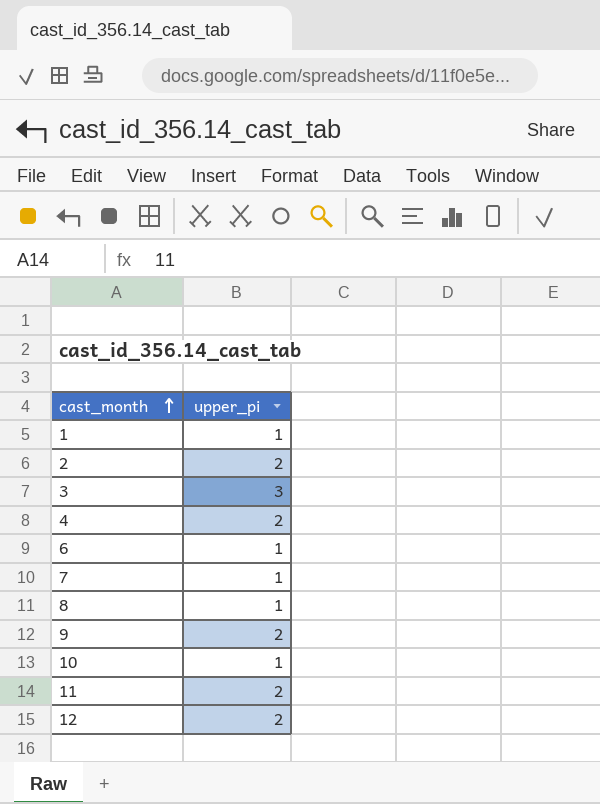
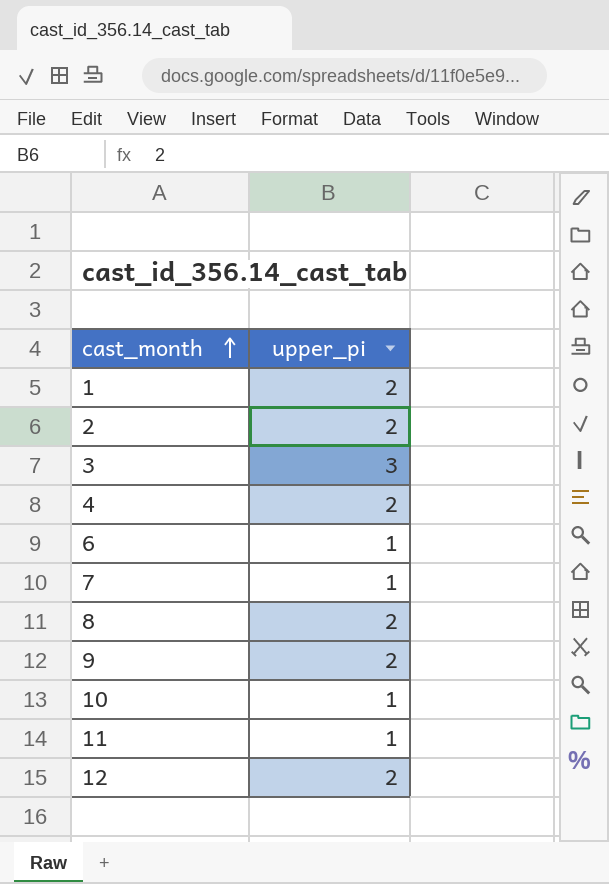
1 | upper_pi: 1 -> 2
8 | upper_pi: 1 -> 2
11 | upper_pi: 2 -> 1

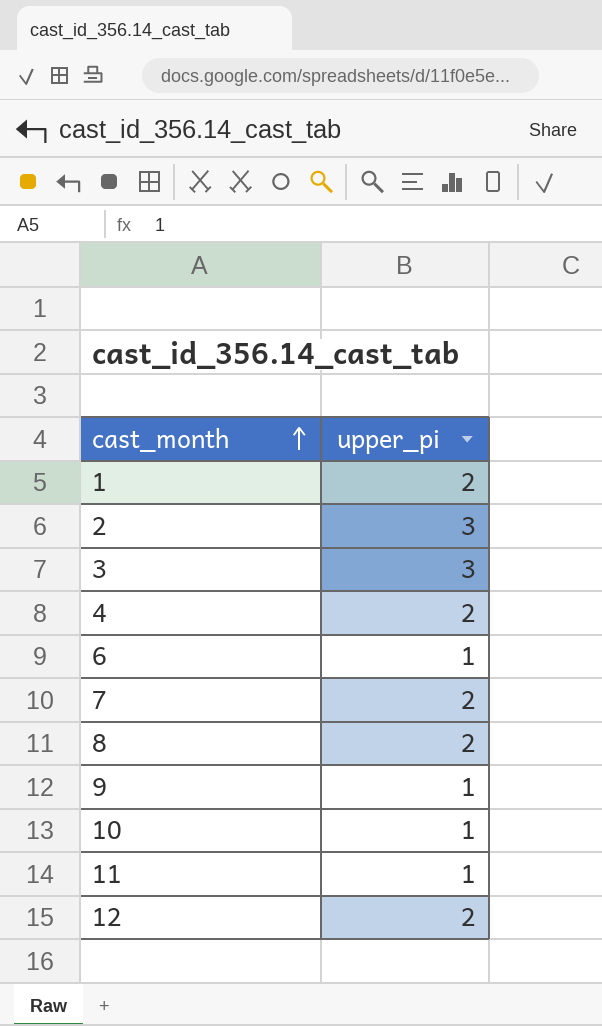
2 | upper_pi: 2 -> 3
7 | upper_pi: 1 -> 2
9 | upper_pi: 2 -> 1

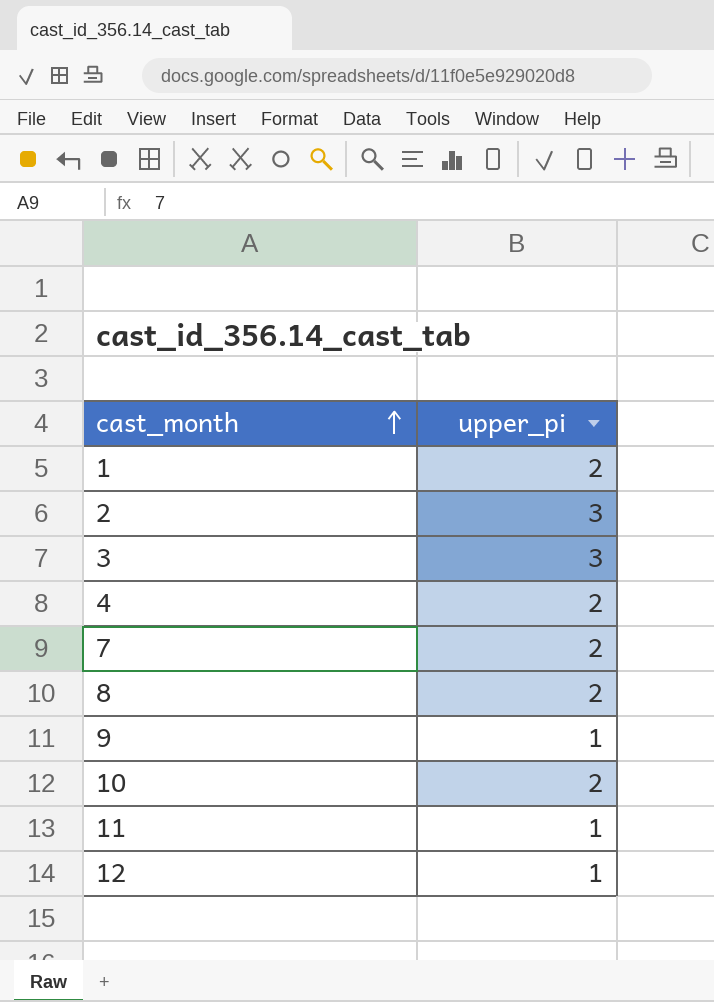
row 6: 1 -> none
10 | upper_pi: 1 -> 2
12 | upper_pi: 2 -> 1

